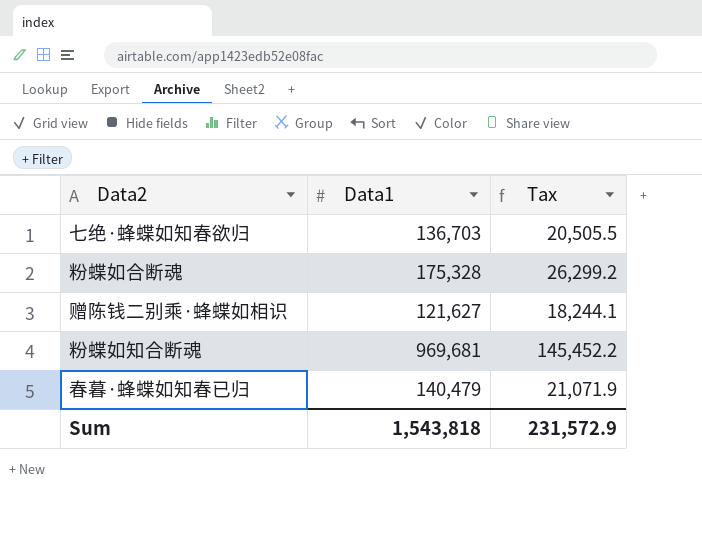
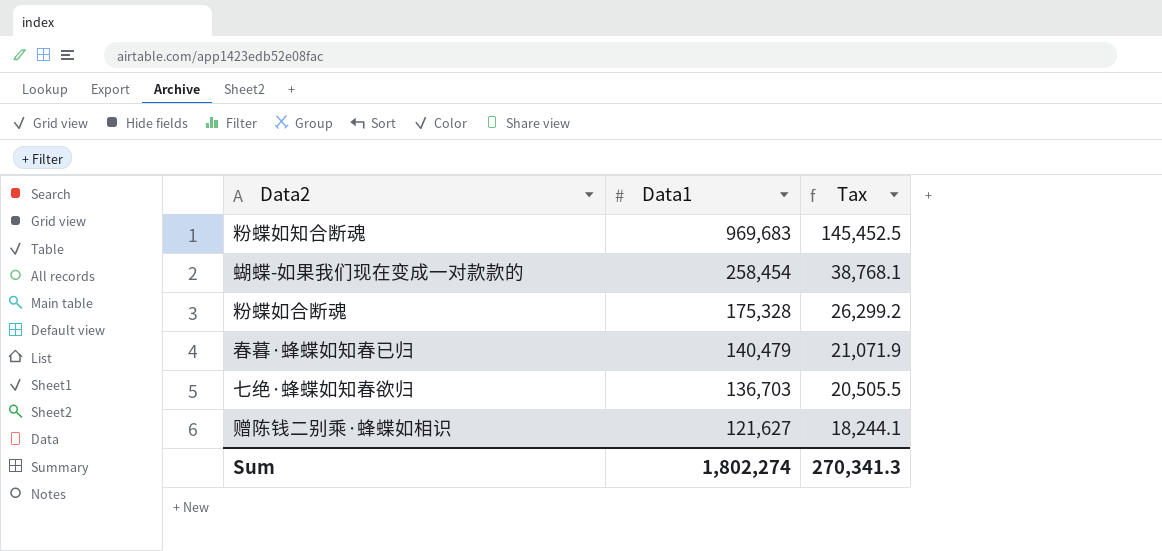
row order: none -> Data1 descending
粉蝶如知合断魂 | Data1: 969,681 -> 969,683
粉蝶如知合断魂 | Tax: 145,452.2 -> 145,452.5
row 蝴蝶-如果我们现在变成一对款款的: none -> 258,454 | 38,768.1
Sum | Data1: 1,543,818 -> 1,802,274
Sum | Tax: 231,572.9 -> 270,341.3

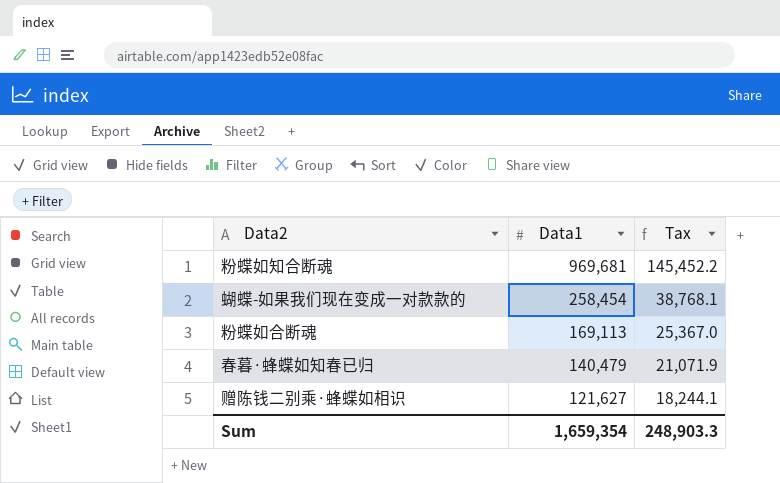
row 七绝·蜂蝶如知春欲归: 136,703 | 20,505.5 -> none
粉蝶如知合断魂 | Data1: 969,683 -> 969,681
粉蝶如知合断魂 | Tax: 145,452.5 -> 145,452.2
粉蝶如合断魂 | Data1: 175,328 -> 169,113
粉蝶如合断魂 | Tax: 26,299.2 -> 25,367.0
Sum | Data1: 1,802,274 -> 1,659,354
Sum | Tax: 270,341.3 -> 248,903.3

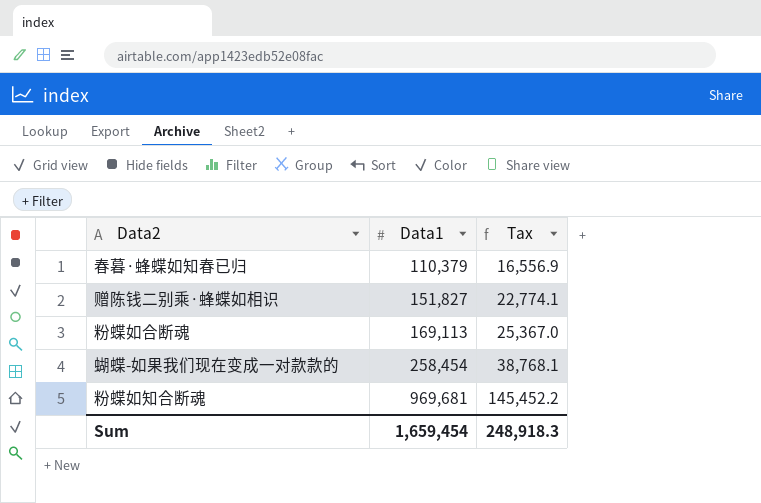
row order: Data1 descending -> Data1 ascending
春暮·蜂蝶如知春已归 | Data1: 140,479 -> 110,379
春暮·蜂蝶如知春已归 | Tax: 21,071.9 -> 16,556.9
赠陈钱二别乘·蜂蝶如相识 | Data1: 121,627 -> 151,827
赠陈钱二别乘·蜂蝶如相识 | Tax: 18,244.1 -> 22,774.1
Sum | Data1: 1,659,354 -> 1,659,454
Sum | Tax: 248,903.3 -> 248,918.3

